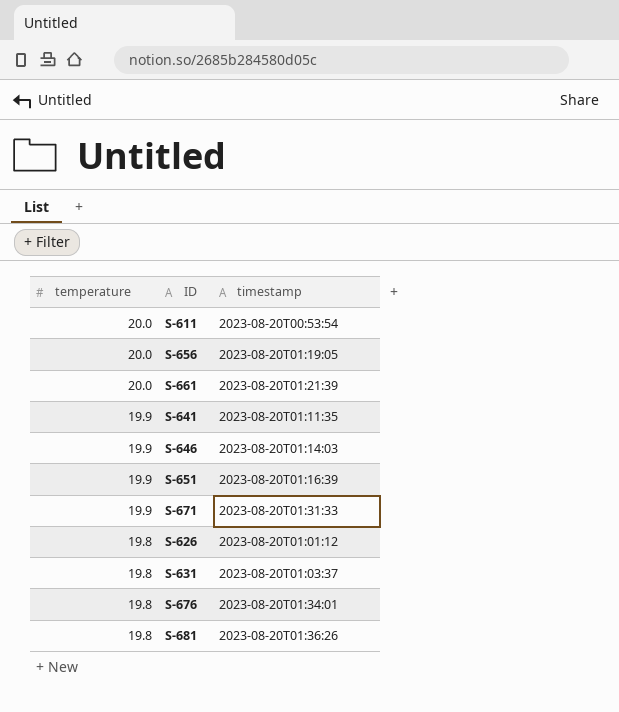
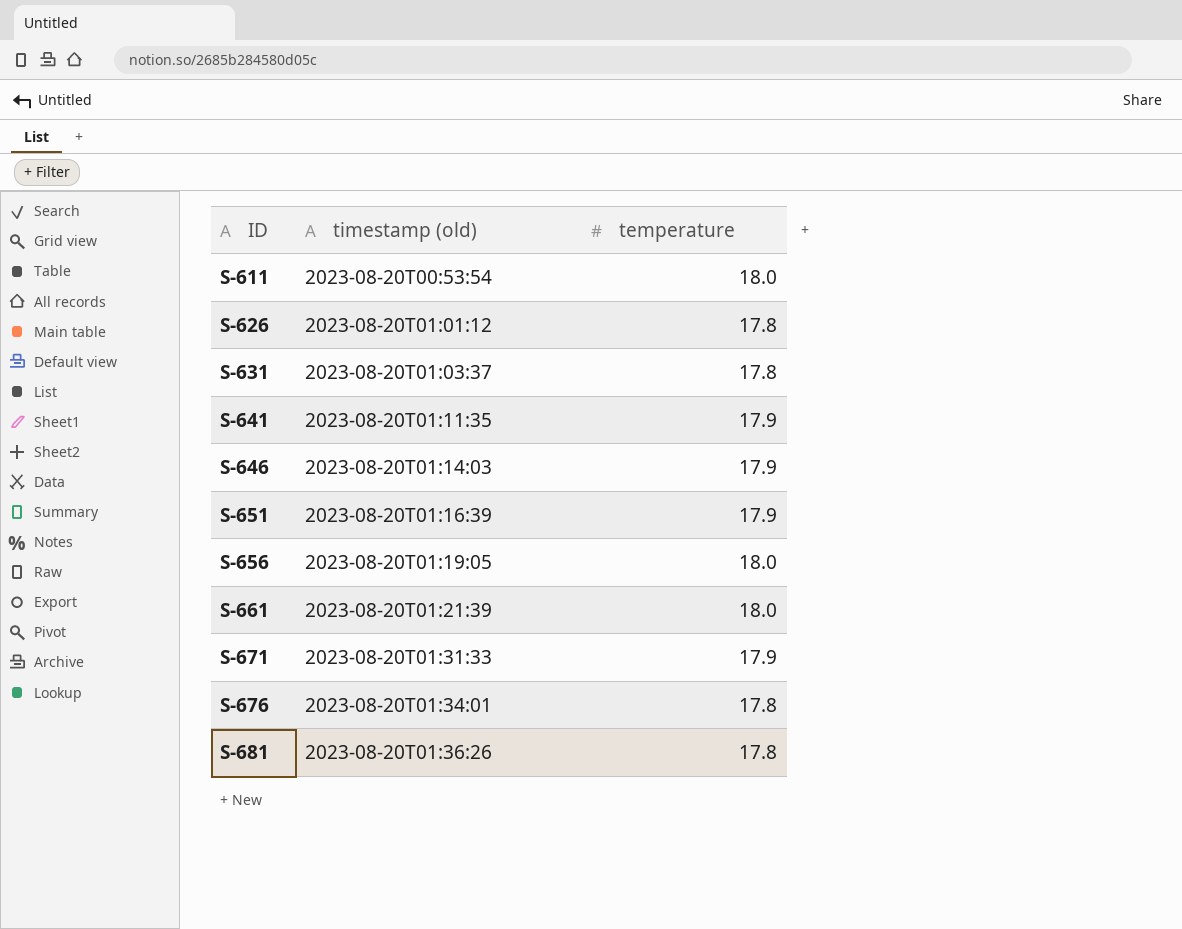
row order: temperature descending -> ID ascending
column name: timestamp -> timestamp (old)
column temperature | position: 1 -> 3
S-611 | temperature: 20.0 -> 18.0
S-626 | temperature: 19.8 -> 17.8
S-631 | temperature: 19.8 -> 17.8
S-641 | temperature: 19.9 -> 17.9
S-646 | temperature: 19.9 -> 17.9
S-651 | temperature: 19.9 -> 17.9
S-656 | temperature: 20.0 -> 18.0
S-661 | temperature: 20.0 -> 18.0
S-671 | temperature: 19.9 -> 17.9
S-676 | temperature: 19.8 -> 17.8
S-681 | temperature: 19.8 -> 17.8

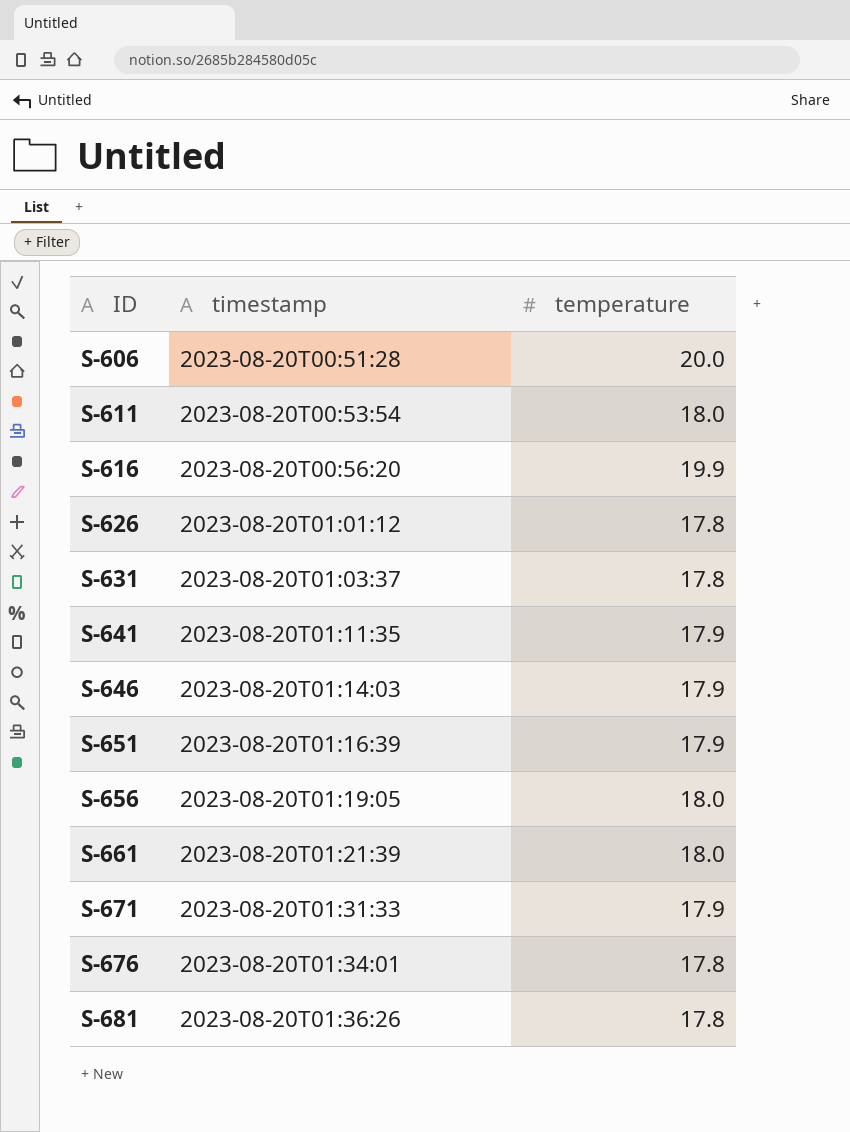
column name: timestamp (old) -> timestamp
row S-606: none -> 2023-08-20T00:51:28 | 20.0
row S-616: none -> 2023-08-20T00:56:20 | 19.9

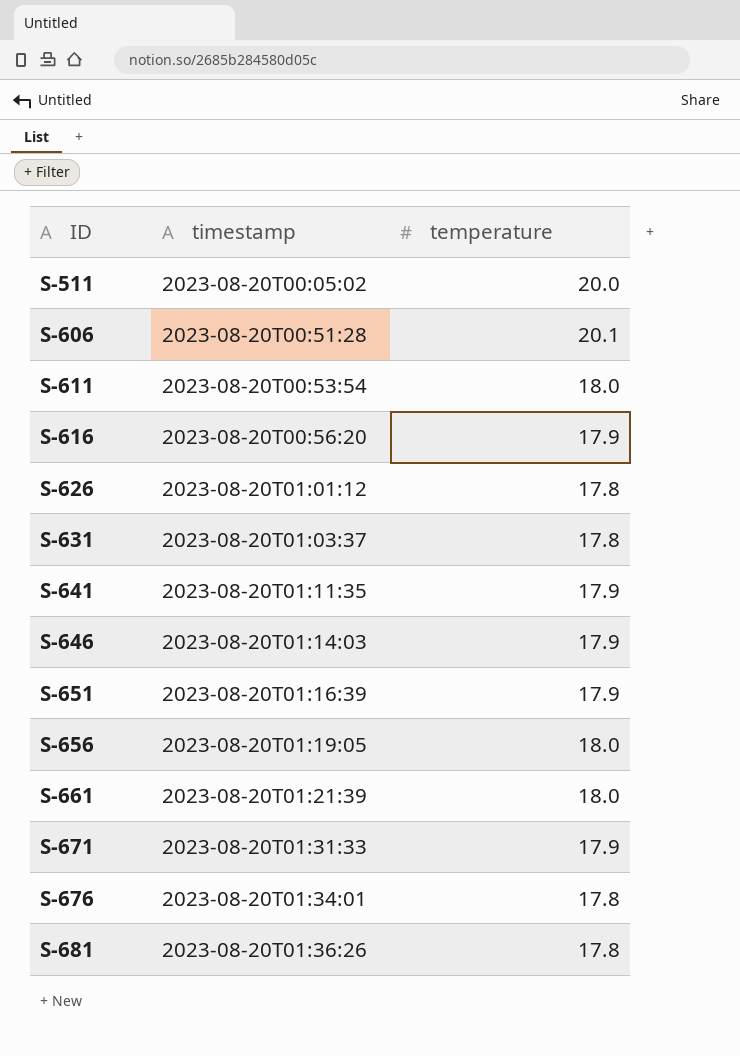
row S-511: none -> 2023-08-20T00:05:02 | 20.0
S-606 | temperature: 20.0 -> 20.1
S-616 | temperature: 19.9 -> 17.9

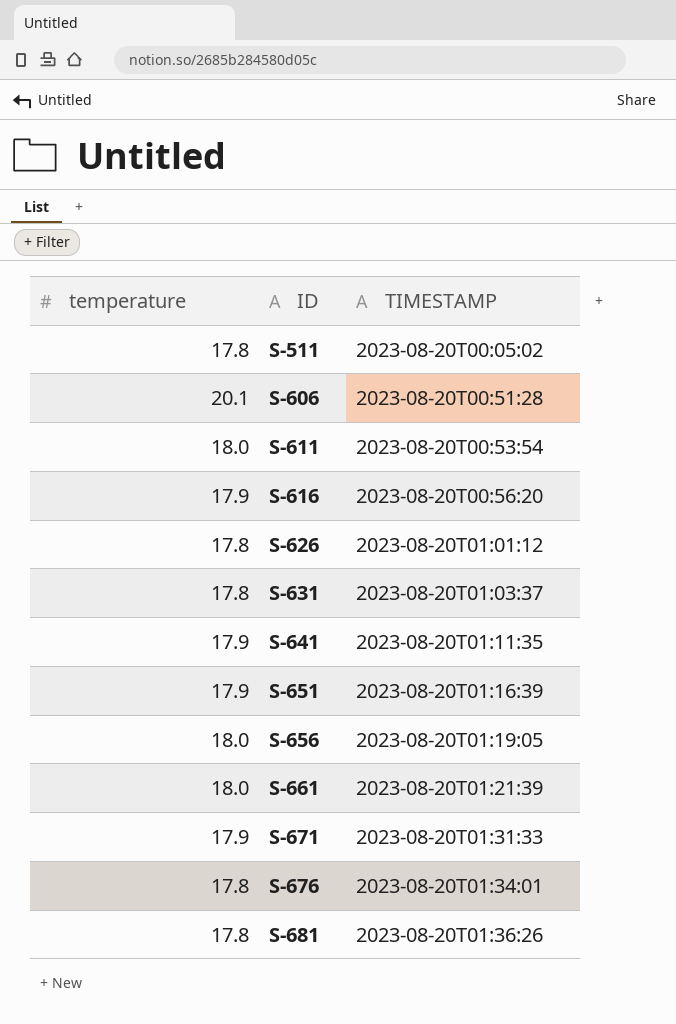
column temperature | position: 3 -> 1
column name: timestamp -> TIMESTAMP
row S-646: 2023-08-20T01:14:03 | 17.9 -> none
S-511 | temperature: 20.0 -> 17.8

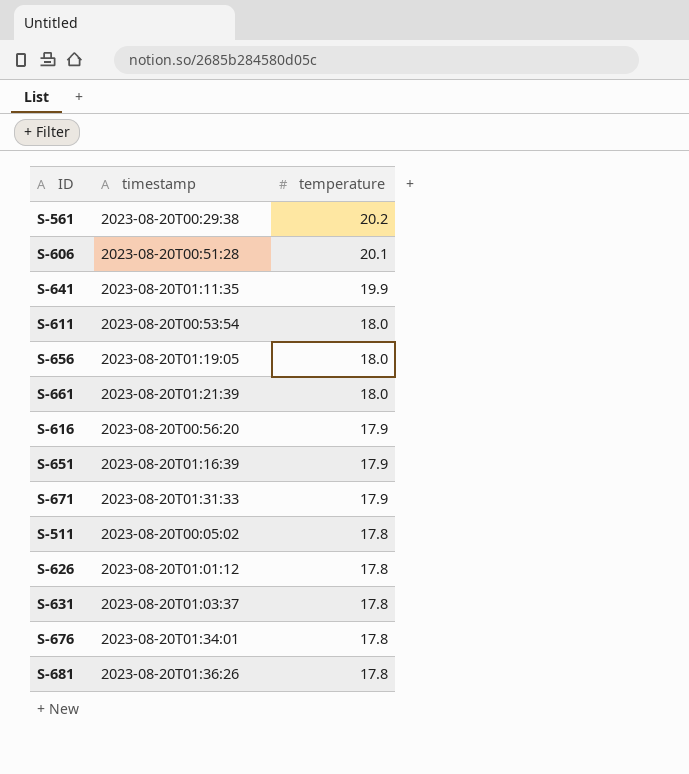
row order: ID ascending -> temperature descending
column name: TIMESTAMP -> timestamp
column temperature | position: 1 -> 3
row S-561: none -> 2023-08-20T00:29:38 | 20.2
S-641 | temperature: 17.9 -> 19.9

